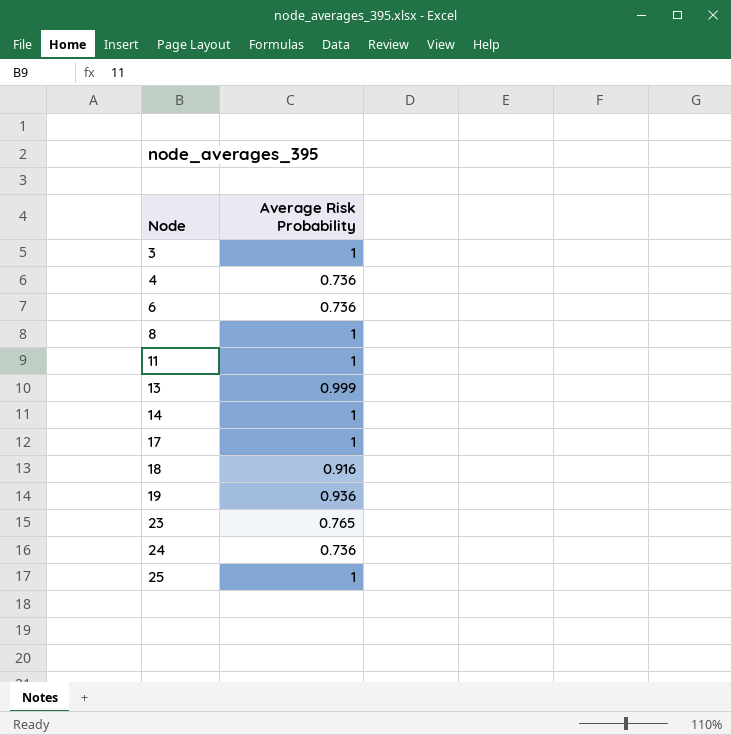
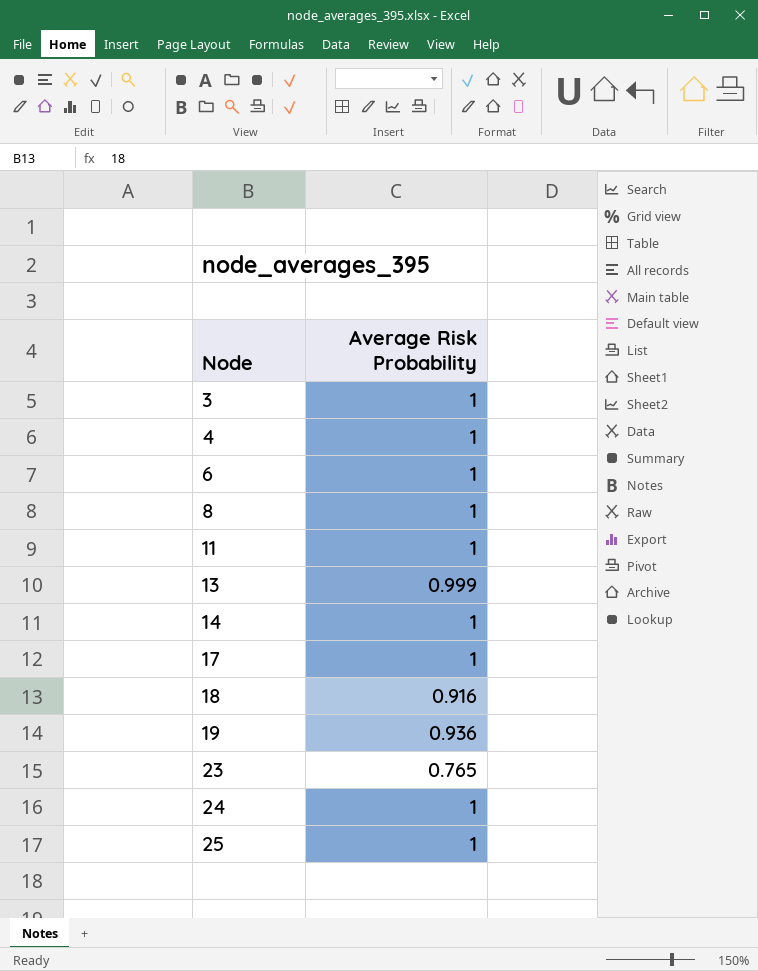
4 | Average Risk Probability: 0.736 -> 1
6 | Average Risk Probability: 0.736 -> 1
24 | Average Risk Probability: 0.736 -> 1

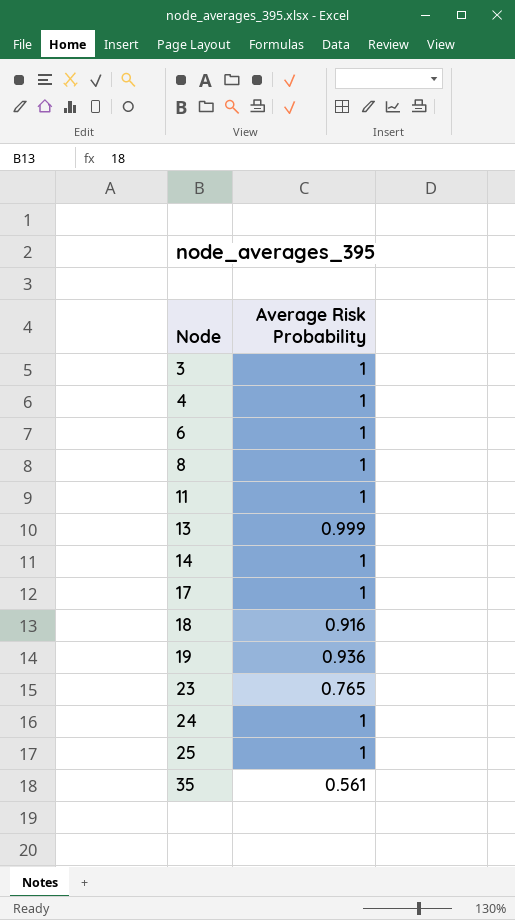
row 35: none -> 0.561

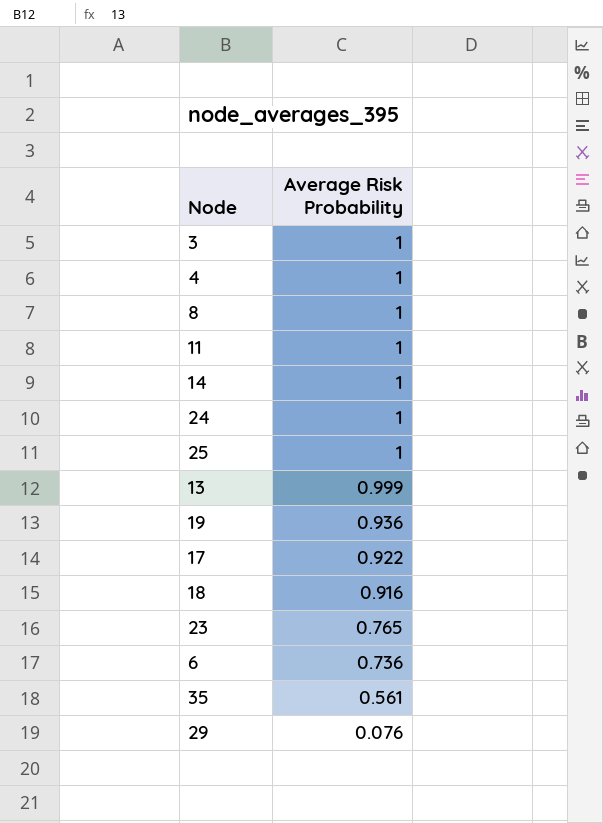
row order: Node ascending -> Average Risk Probability descending
17 | Average Risk Probability: 1 -> 0.922
6 | Average Risk Probability: 1 -> 0.736
row 29: none -> 0.076

